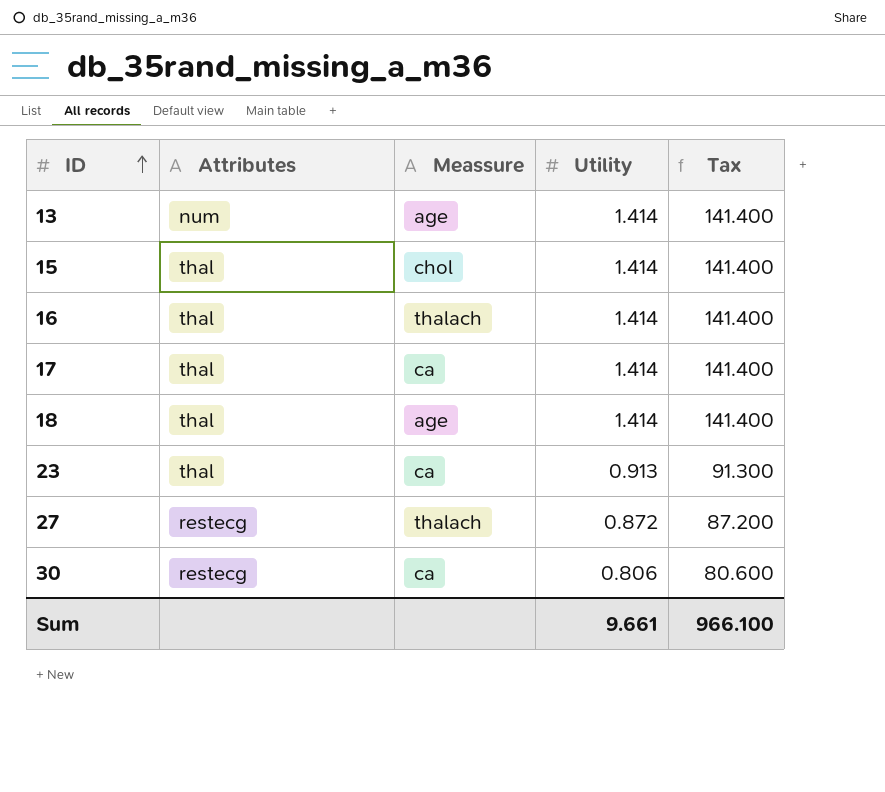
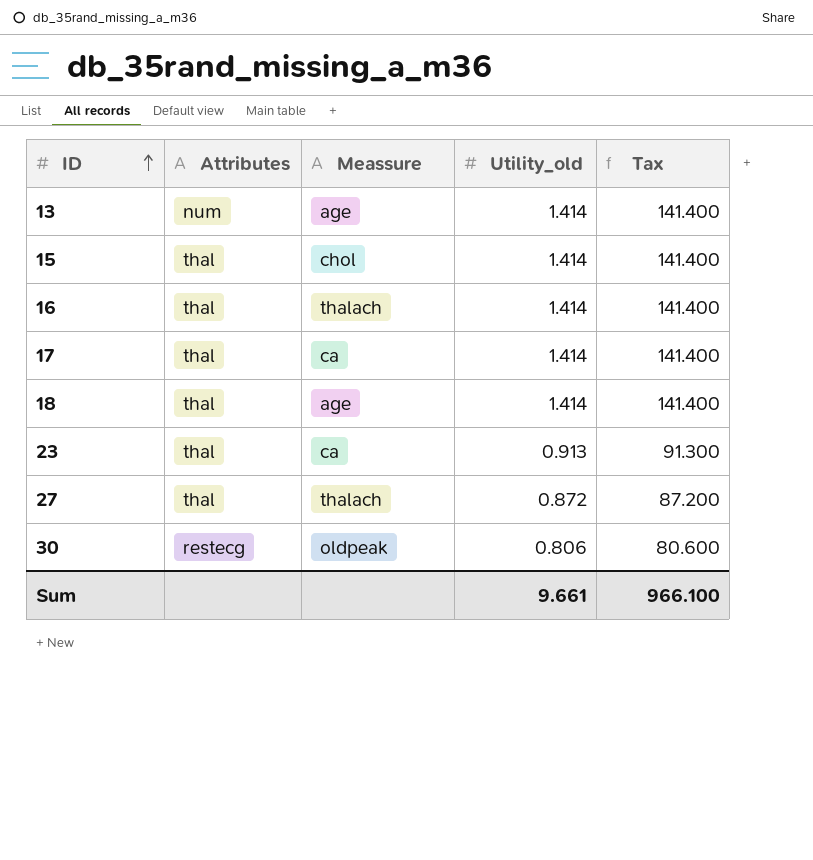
column name: Utility -> Utility_old
27 | Attributes: restecg -> thal
30 | Meassure: ca -> oldpeak

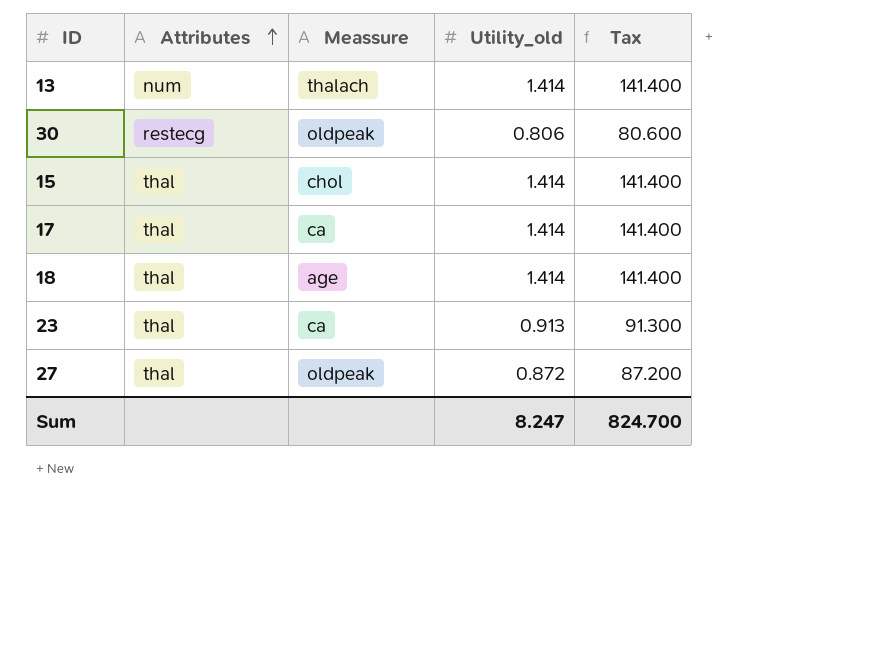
row order: ID ascending -> Attributes ascending
row 16: thal | thalach | 1.414 | 141.400 -> none
13 | Meassure: age -> thalach
27 | Meassure: thalach -> oldpeak
Sum | Utility_old: 9.661 -> 8.247
Sum | Tax: 966.100 -> 824.700

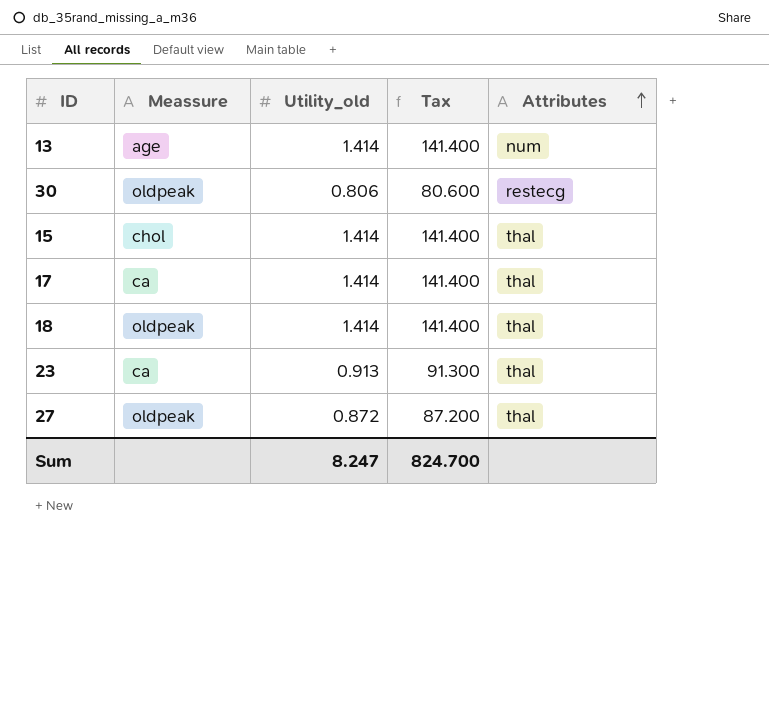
column Attributes | position: 2 -> 5
13 | Meassure: thalach -> age
18 | Meassure: age -> oldpeak

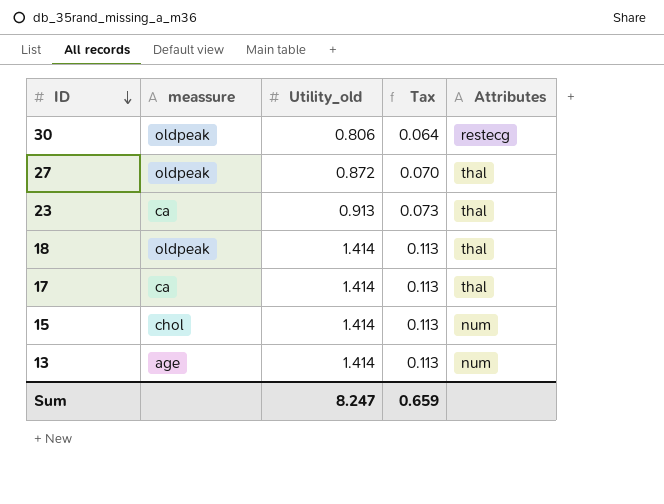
row order: Attributes ascending -> ID descending
column name: Meassure -> meassure
column Tax | formula: [Utility_old] * 100 -> [Utility_old] * 0.08
15 | Attributes: thal -> num
Sum | Tax: 824.700 -> 0.659

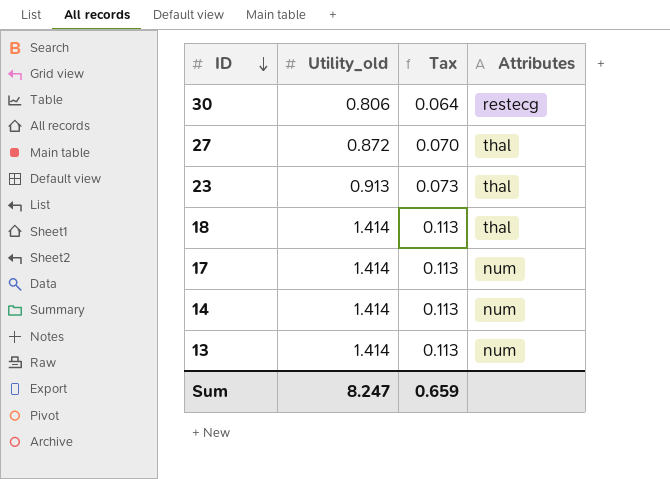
column meassure | position: 2 -> none
row 15: chol | 1.414 | 0.113 | num -> none
17 | Attributes: thal -> num
row 14: none -> 1.414 | 0.113 | num

